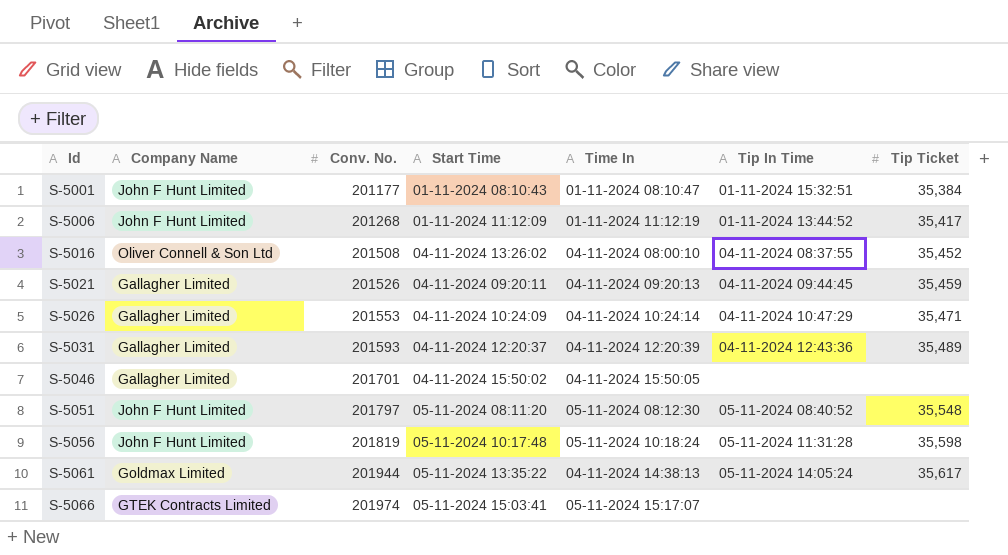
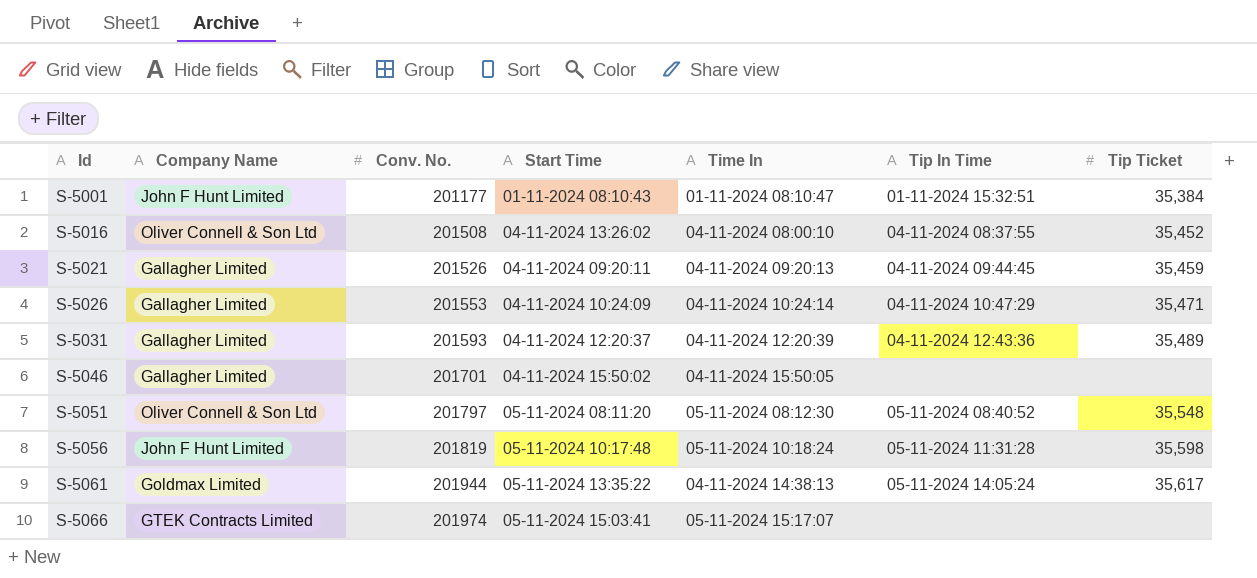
row S-5006: John F Hunt Limited | 201268 | 01-11-2024 11:12:09 | 01-11-2024 11:12:19 | 01-11-2024 13:44:52 | 35,417 -> none
S-5051 | Company Name: John F Hunt Limited -> Oliver Connell & Son Ltd

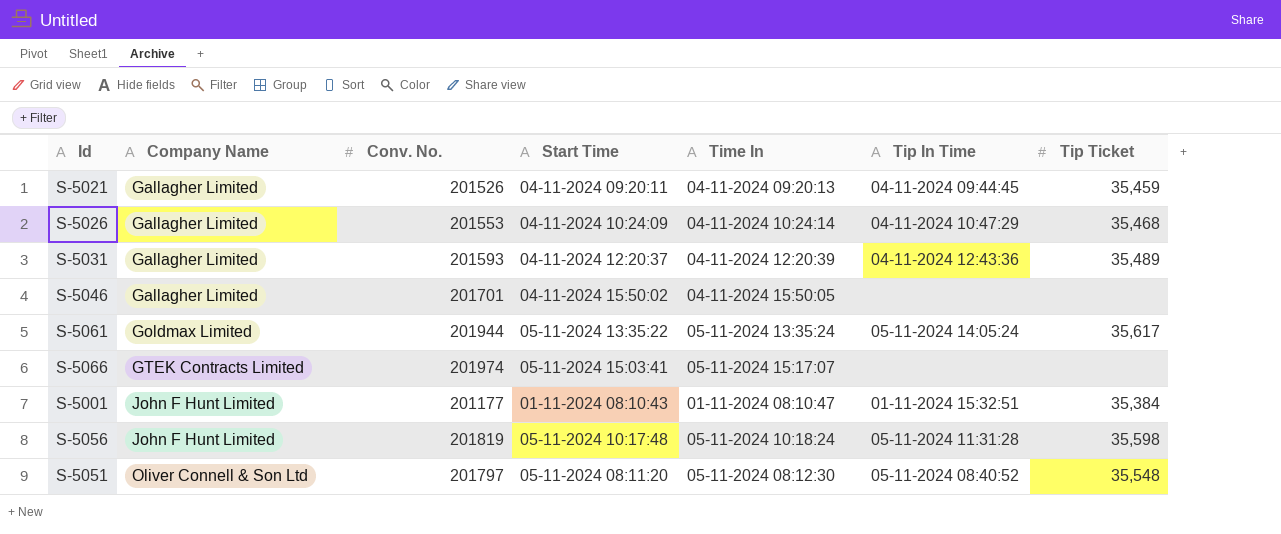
row order: Id ascending -> Company Name ascending
row S-5016: Oliver Connell & Son Ltd | 201508 | 04-11-2024 13:26:02 | 04-11-2024 08:00:10 | 04-11-2024 08:37:55 | 35,452 -> none
S-5026 | Tip Ticket: 35,471 -> 35,468
S-5061 | Time In: 04-11-2024 14:38:13 -> 05-11-2024 13:35:24

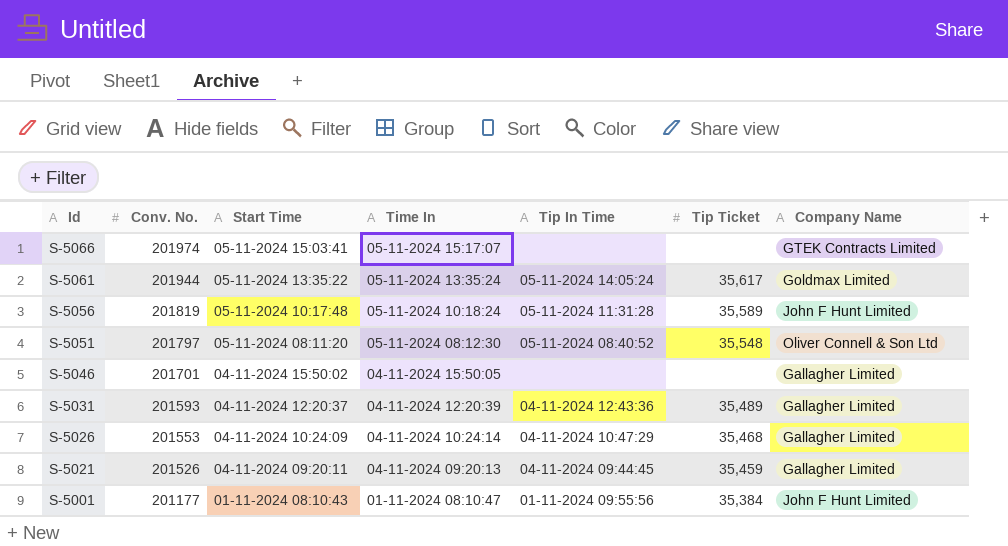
row order: Company Name ascending -> Id descending
column Company Name | position: 2 -> 7
S-5056 | Tip Ticket: 35,598 -> 35,589
S-5001 | Tip In Time: 01-11-2024 15:32:51 -> 01-11-2024 09:55:56

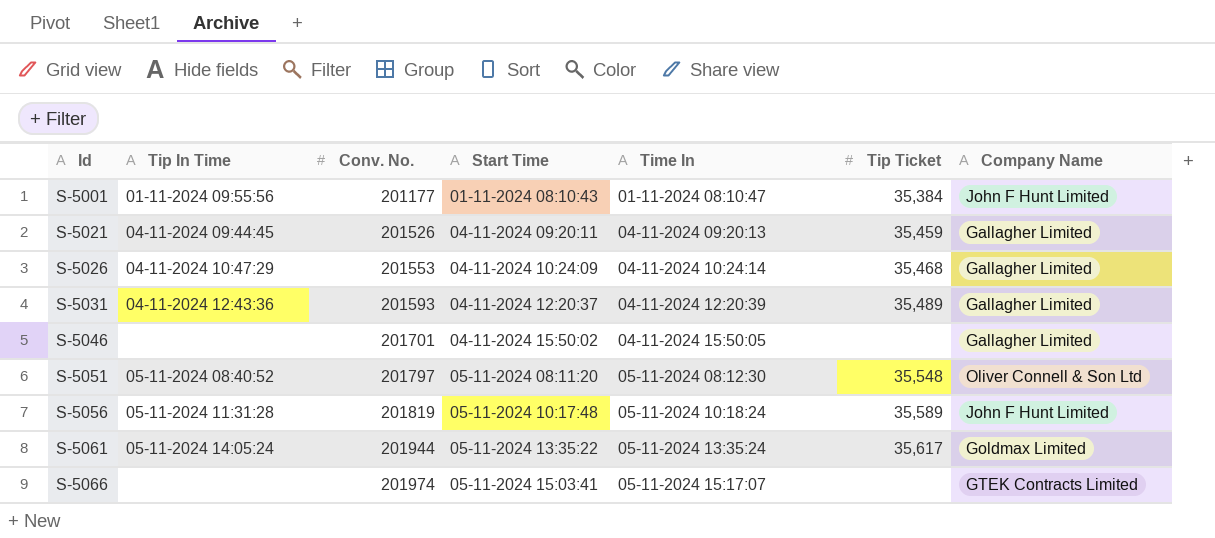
row order: Id descending -> Id ascending
column Tip In Time | position: 5 -> 2

